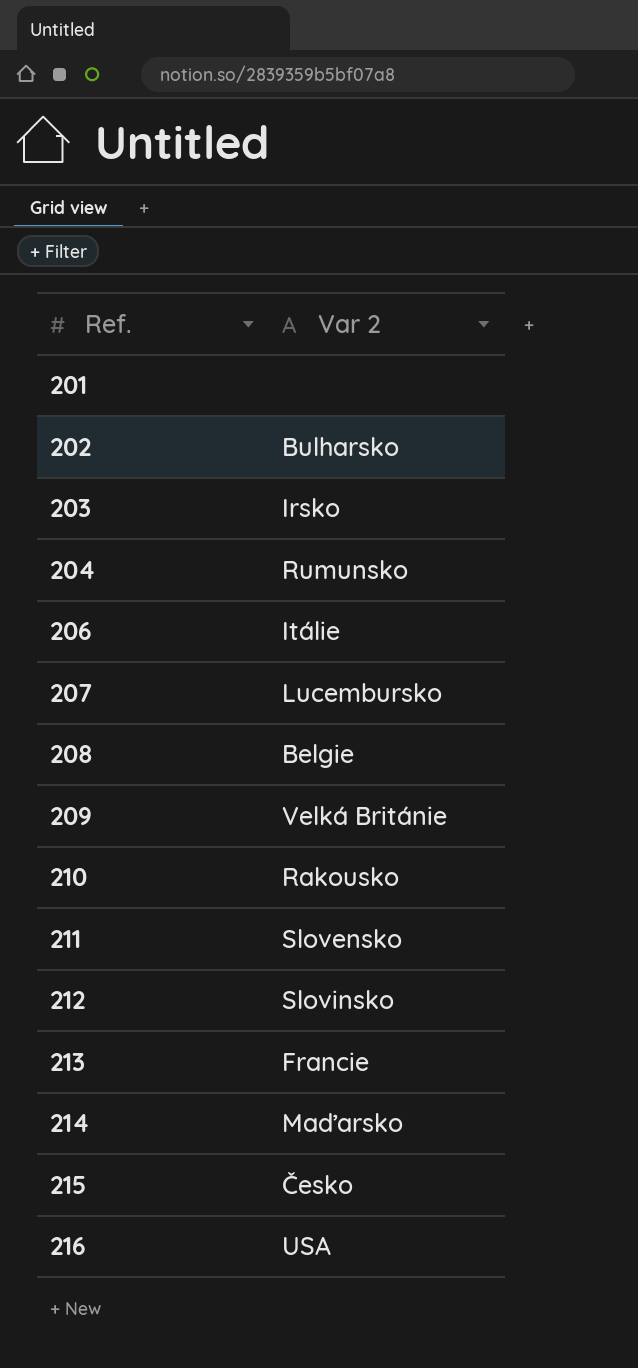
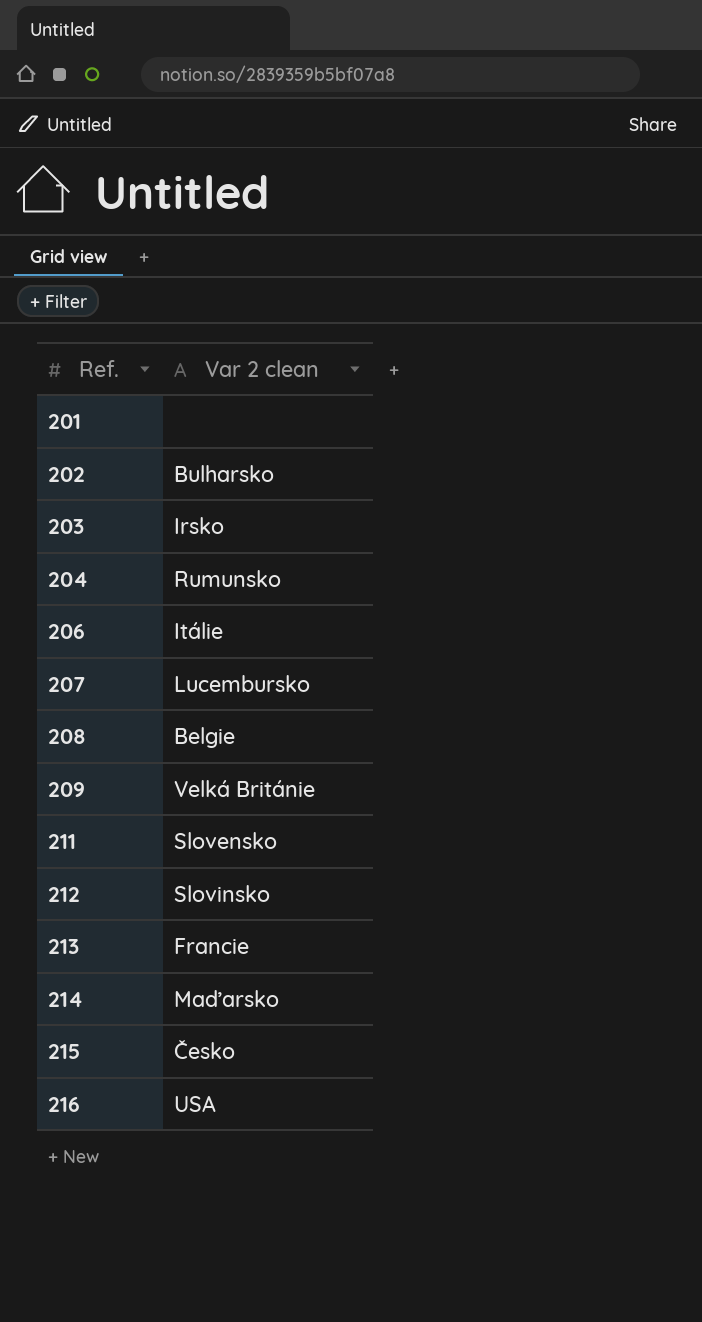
column name: Var 2 -> Var 2 clean
row 210: Rakousko -> none

